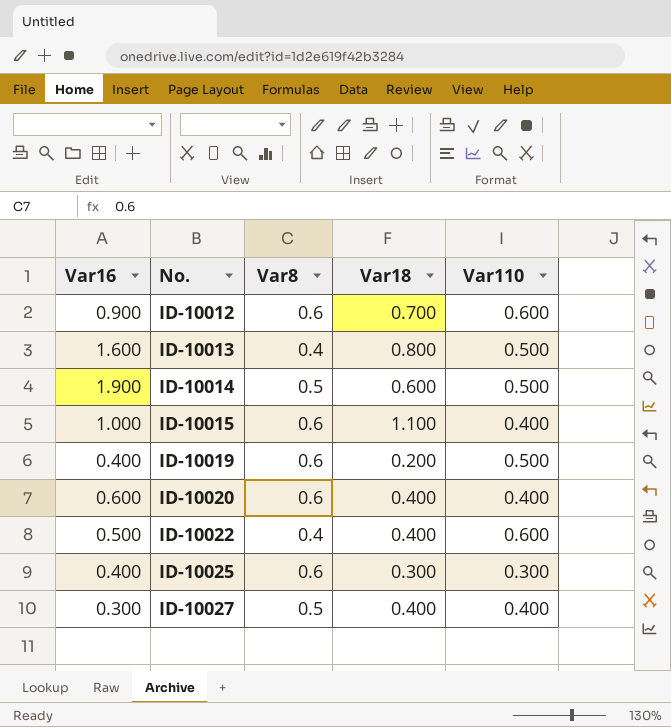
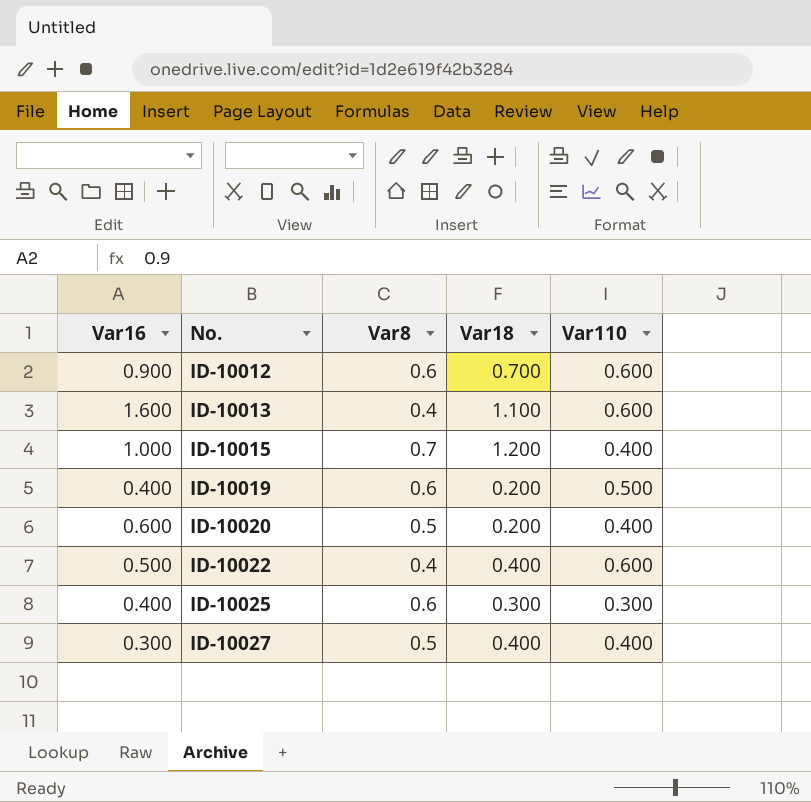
row ID-10014: 1.900 | 0.5 | 0.600 | 0.500 -> none
ID-10013 | Var18: 0.800 -> 1.100
ID-10013 | Var110: 0.500 -> 0.600
ID-10015 | Var8: 0.6 -> 0.7
ID-10015 | Var18: 1.100 -> 1.200
ID-10020 | Var8: 0.6 -> 0.5
ID-10020 | Var18: 0.400 -> 0.200

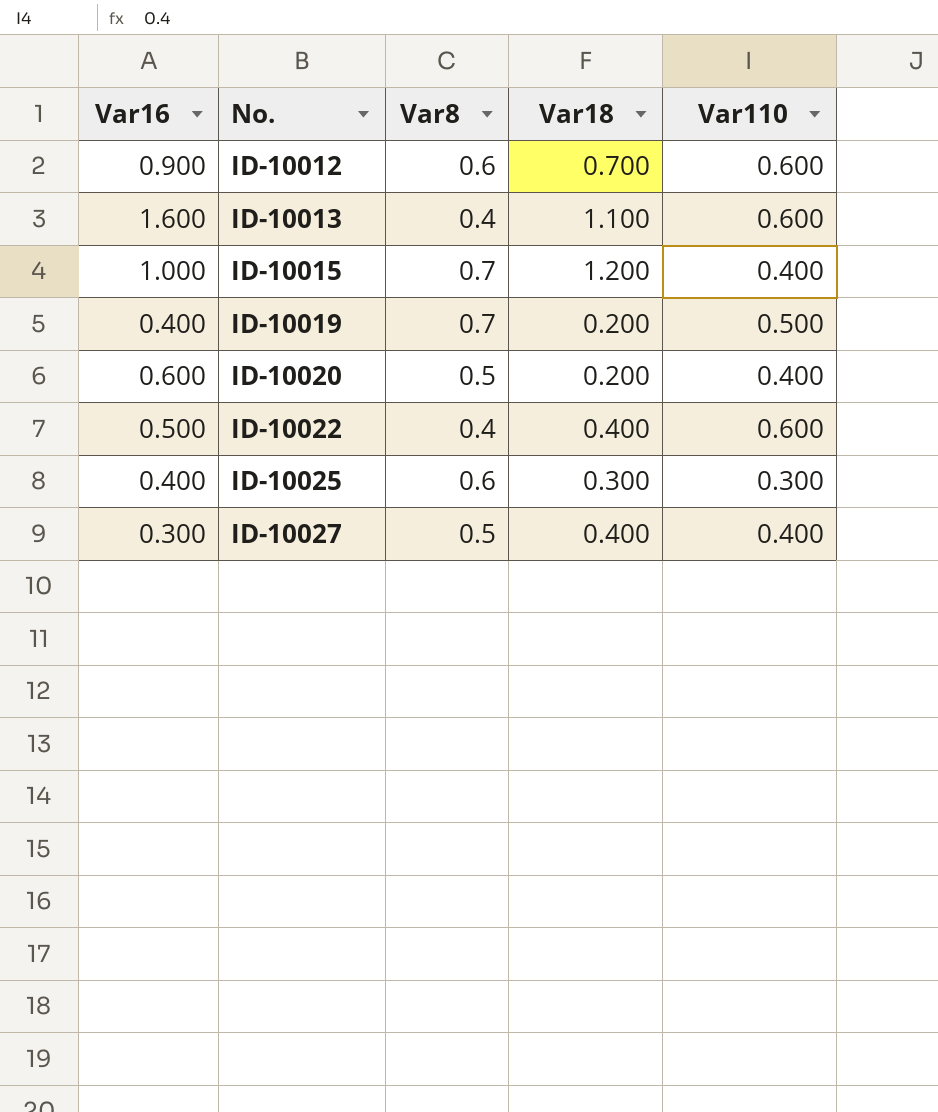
ID-10019 | Var8: 0.6 -> 0.7

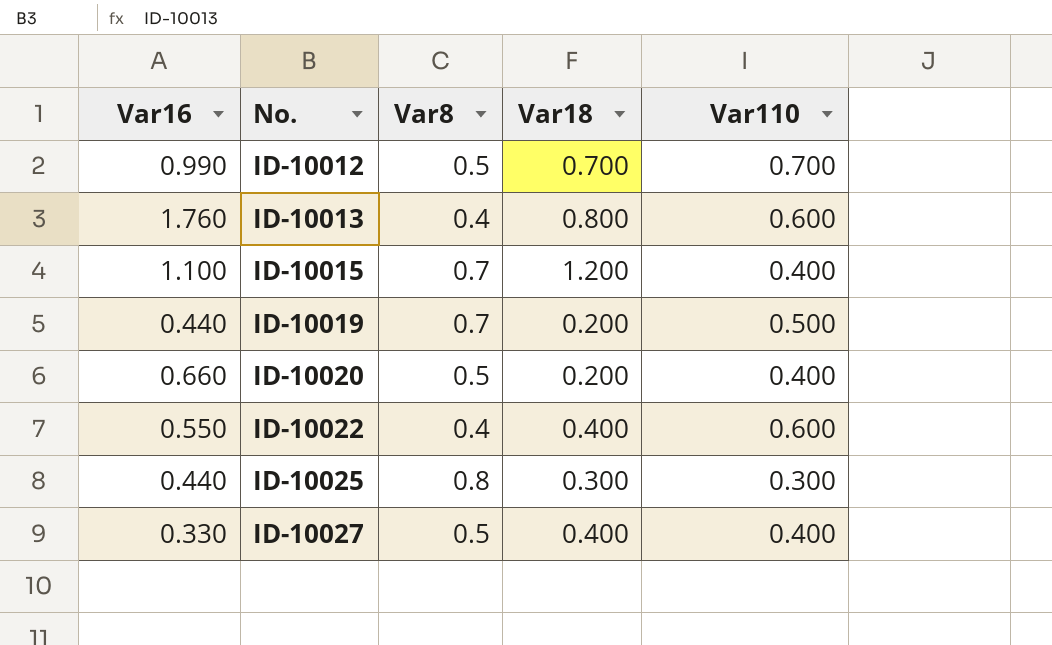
ID-10012 | Var16: 0.900 -> 0.990
ID-10012 | Var8: 0.6 -> 0.5
ID-10012 | Var110: 0.600 -> 0.700
ID-10013 | Var16: 1.600 -> 1.760
ID-10013 | Var18: 1.100 -> 0.800
ID-10015 | Var16: 1.000 -> 1.100
ID-10019 | Var16: 0.400 -> 0.440
ID-10020 | Var16: 0.600 -> 0.660
ID-10022 | Var16: 0.500 -> 0.550
ID-10025 | Var16: 0.400 -> 0.440
ID-10025 | Var8: 0.6 -> 0.8
ID-10027 | Var16: 0.300 -> 0.330

